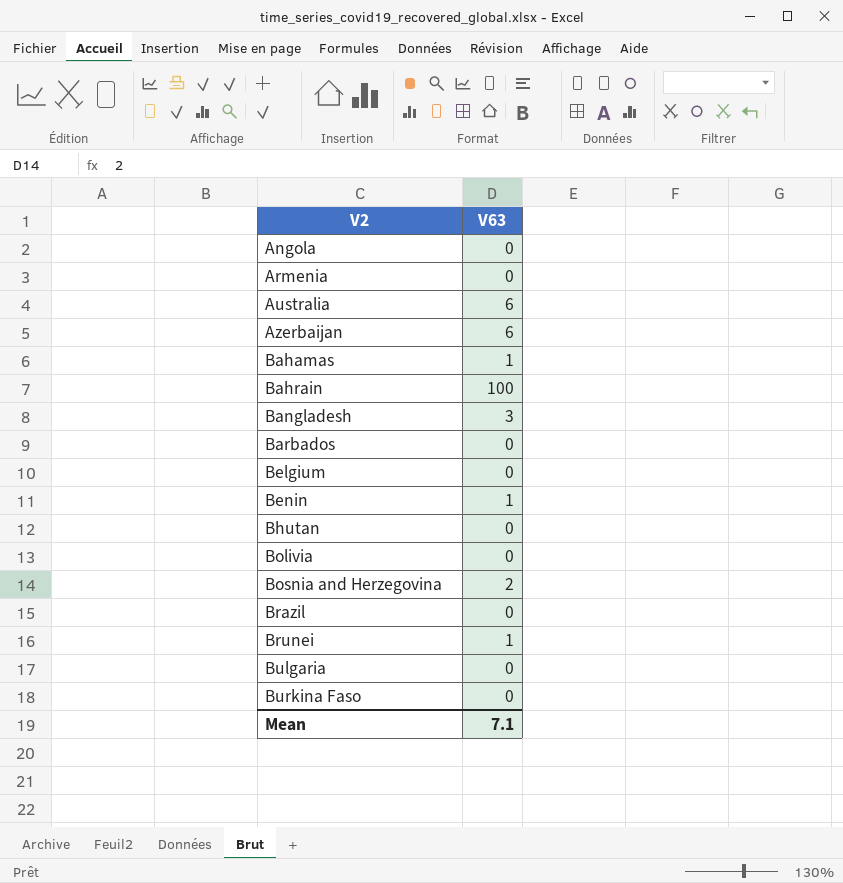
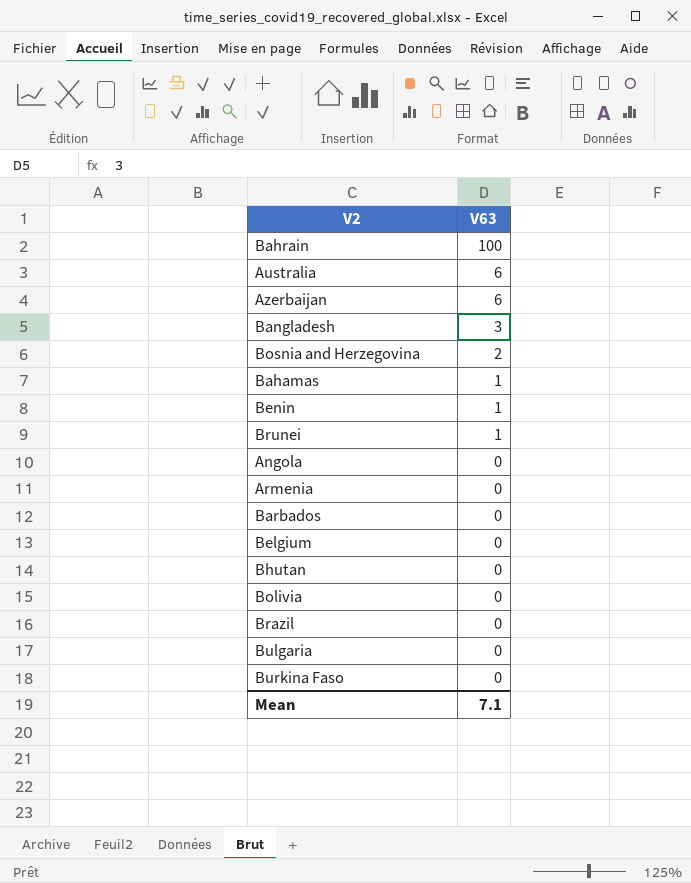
row order: V2 ascending -> V63 descending

